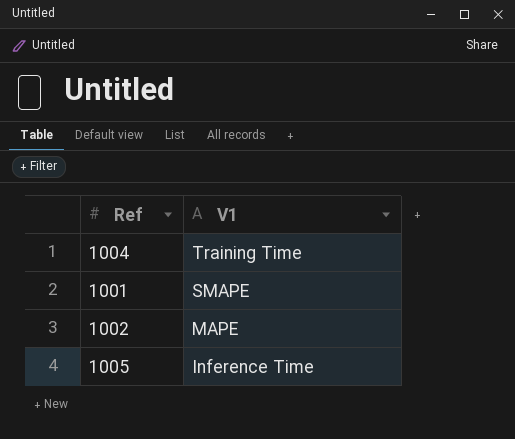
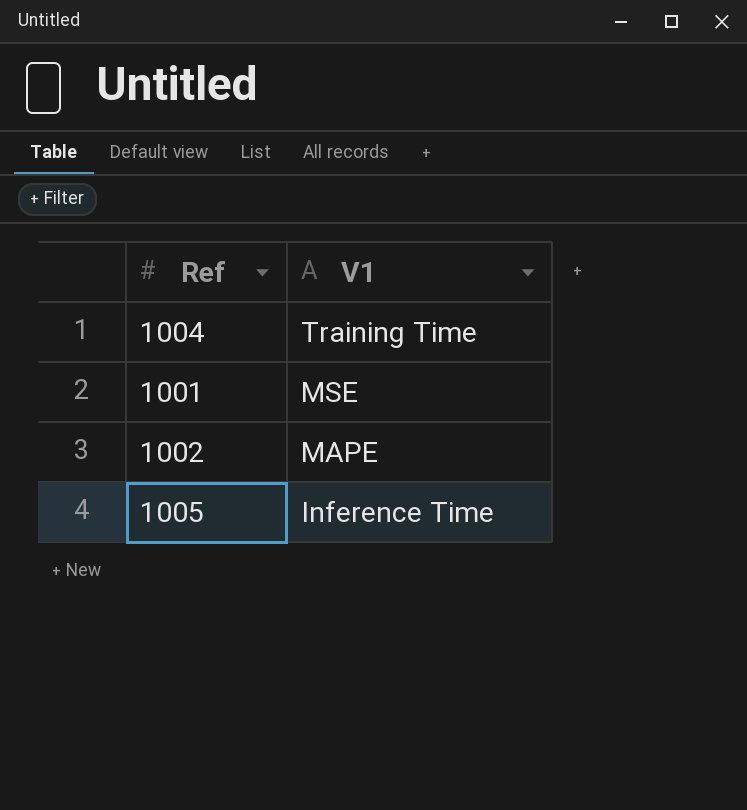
1001 | V1: SMAPE -> MSE

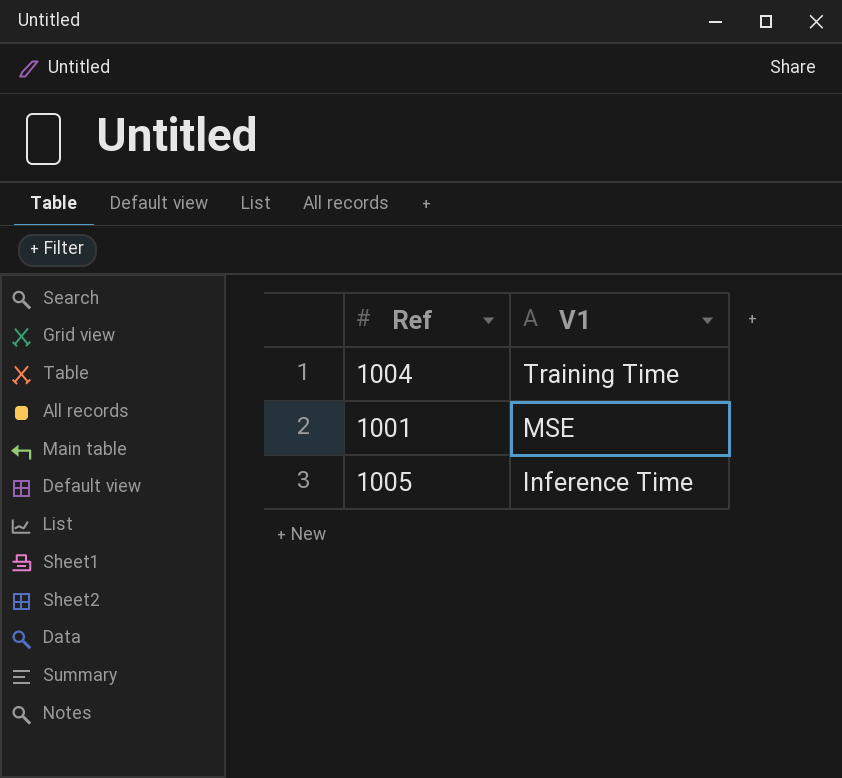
row 1002: MAPE -> none

